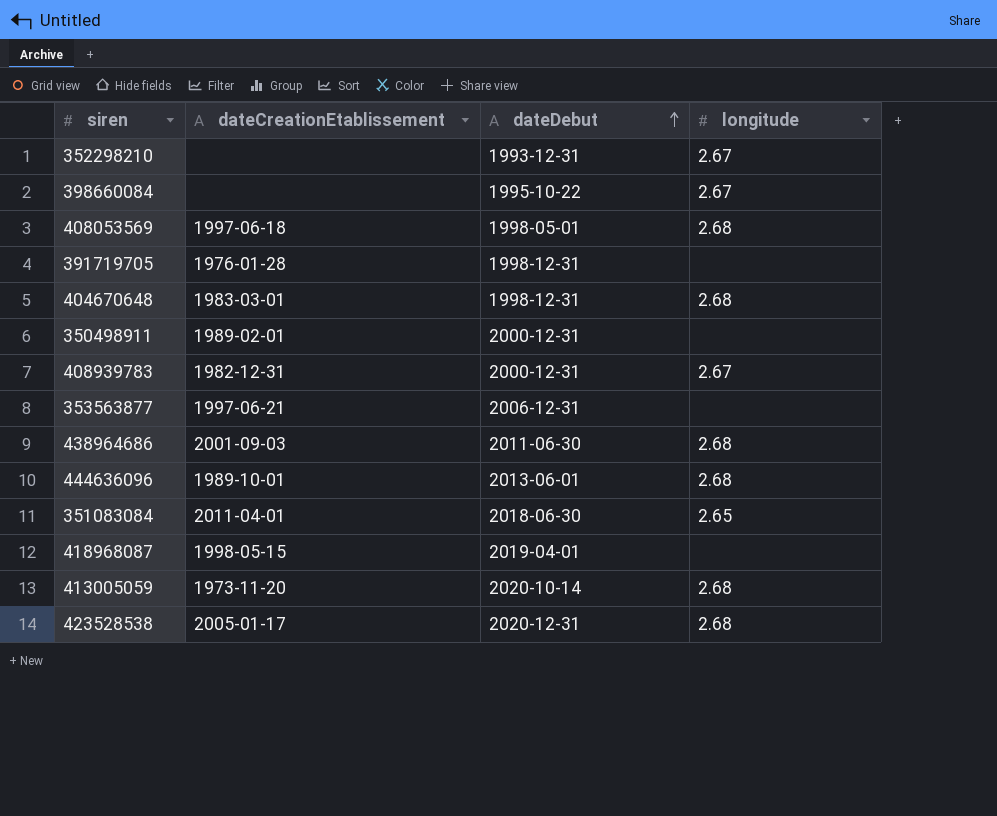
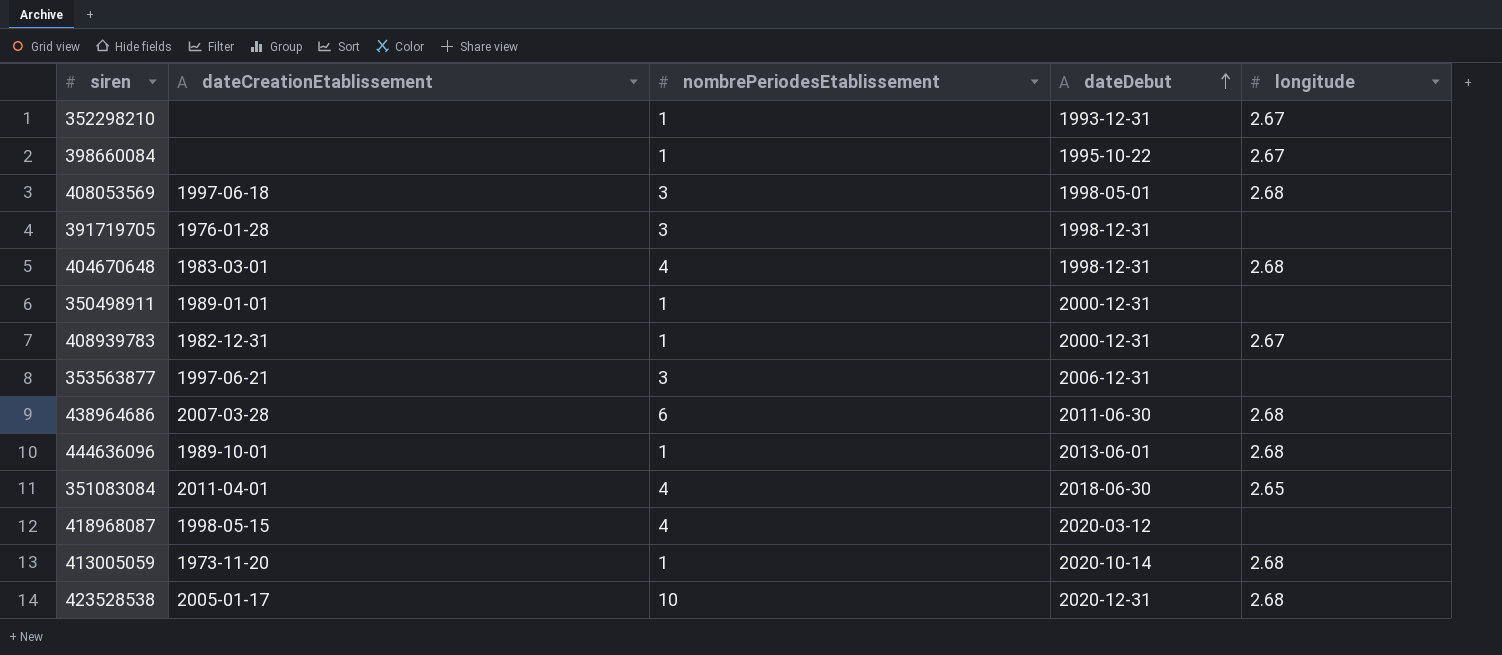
column nombrePeriodesEtablissement | position: none -> 3
350498911 | dateCreationEtablissement: 1989-02-01 -> 1989-01-01
438964686 | dateCreationEtablissement: 2001-09-03 -> 2007-03-28
418968087 | dateDebut: 2019-04-01 -> 2020-03-12

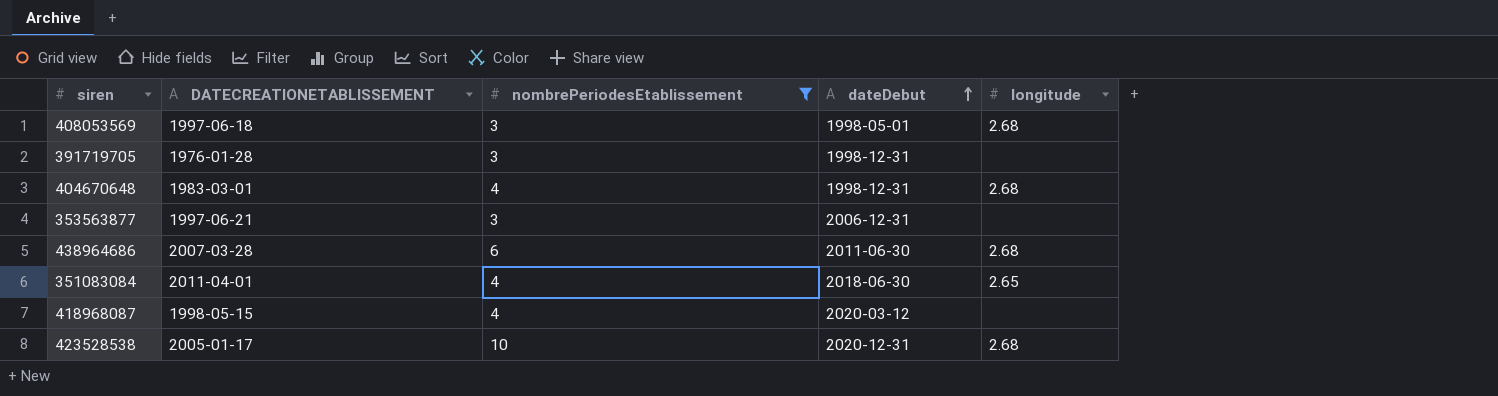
filter: none -> nombrePeriodesEtablissement != 1
column name: dateCreationEtablissement -> DATECREATIONETABLISSEMENT

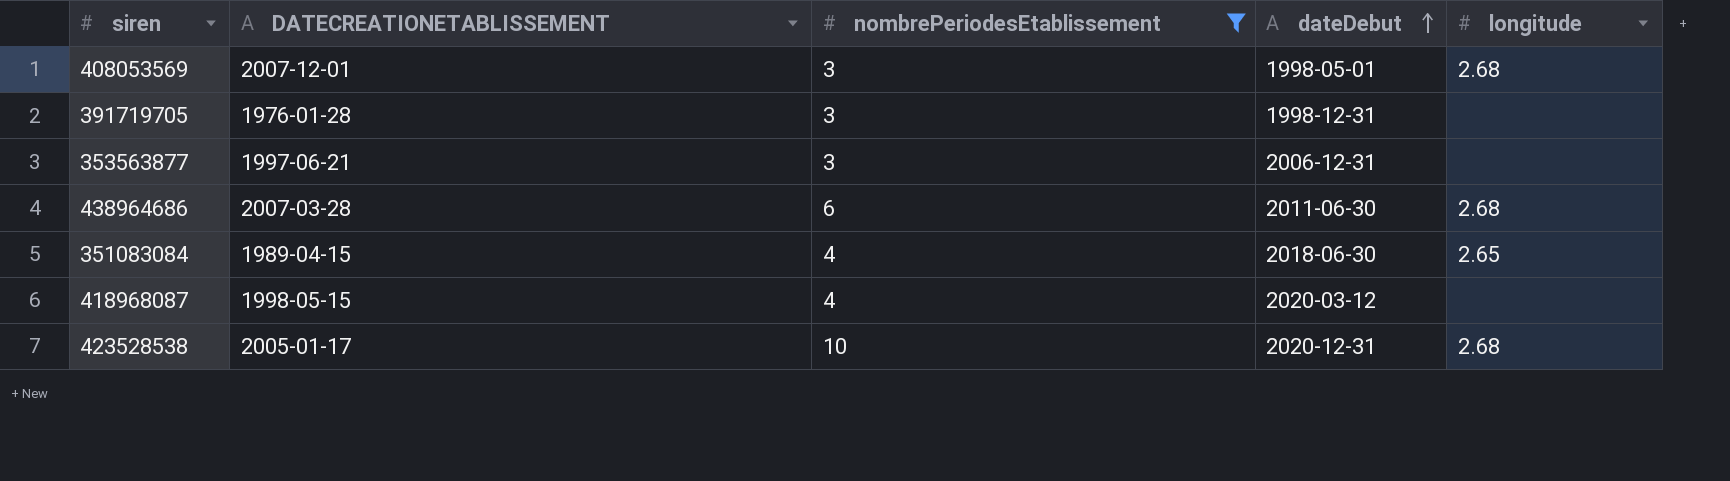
row 404670648: 1983-03-01 | 4 | 1998-12-31 | 2.68 -> none
408053569 | DATECREATIONETABLISSEMENT: 1997-06-18 -> 2007-12-01
351083084 | DATECREATIONETABLISSEMENT: 2011-04-01 -> 1989-04-15

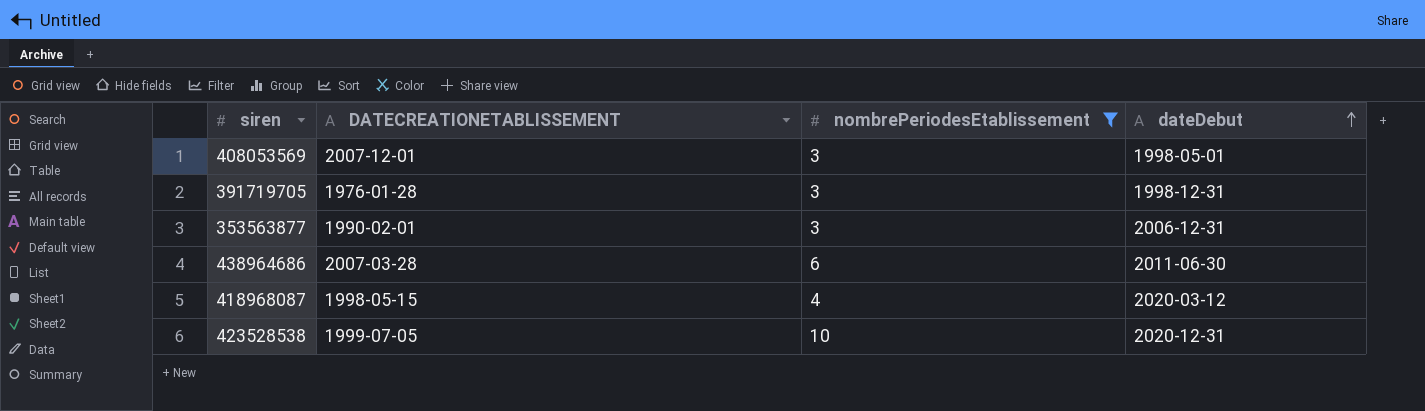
column longitude | position: 5 -> none
row 351083084: 1989-04-15 | 4 | 2018-06-30 | 2.65 -> none
353563877 | DATECREATIONETABLISSEMENT: 1997-06-21 -> 1990-02-01
423528538 | DATECREATIONETABLISSEMENT: 2005-01-17 -> 1999-07-05

